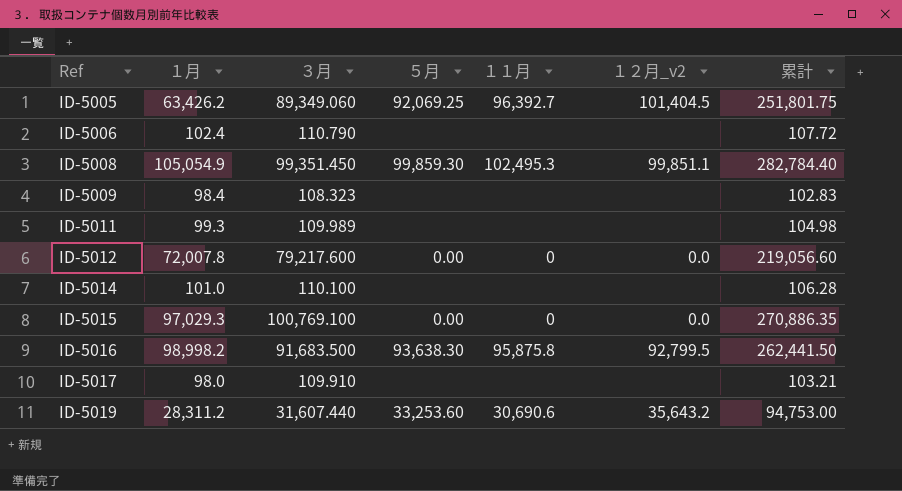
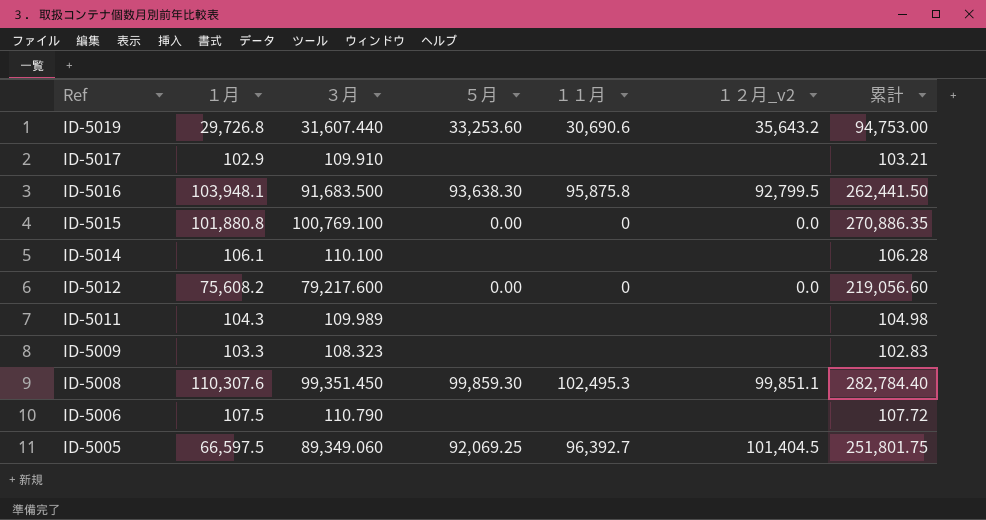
row order: Ref ascending -> Ref descending
ID-5019 | １月: 28,311.2 -> 29,726.8
ID-5017 | １月: 98.0 -> 102.9
ID-5016 | １月: 98,998.2 -> 103,948.1
ID-5015 | １月: 97,029.3 -> 101,880.8
ID-5014 | １月: 101.0 -> 106.1
ID-5012 | １月: 72,007.8 -> 75,608.2
ID-5011 | １月: 99.3 -> 104.3
ID-5009 | １月: 98.4 -> 103.3
ID-5008 | １月: 105,054.9 -> 110,307.6
ID-5006 | １月: 102.4 -> 107.5
ID-5005 | １月: 63,426.2 -> 66,597.5

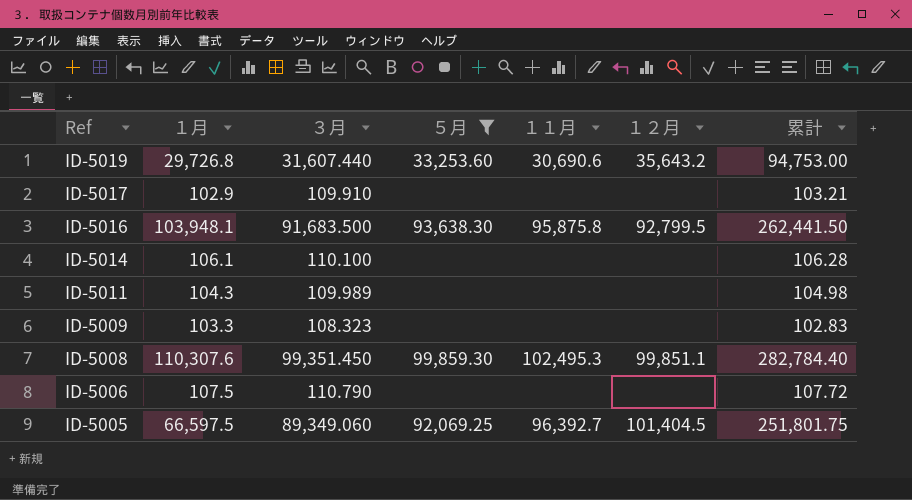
filter: none -> ５月 != 0.00
column name: １２月_v2 -> １２月

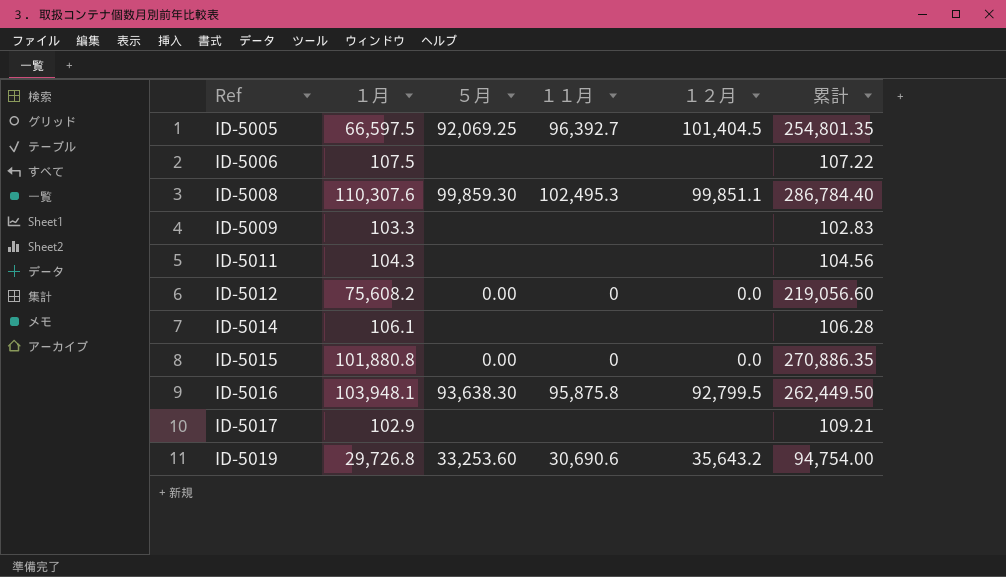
filter: ５月 != 0.00 -> none
row order: Ref descending -> Ref ascending
column ３月 | position: 3 -> none
ID-5005 | 累計: 251,801.75 -> 254,801.35
ID-5006 | 累計: 107.72 -> 107.22
ID-5008 | 累計: 282,784.40 -> 286,784.40
ID-5011 | 累計: 104.98 -> 104.56
ID-5016 | 累計: 262,441.50 -> 262,449.50
ID-5017 | 累計: 103.21 -> 109.21
ID-5019 | 累計: 94,753.00 -> 94,754.00

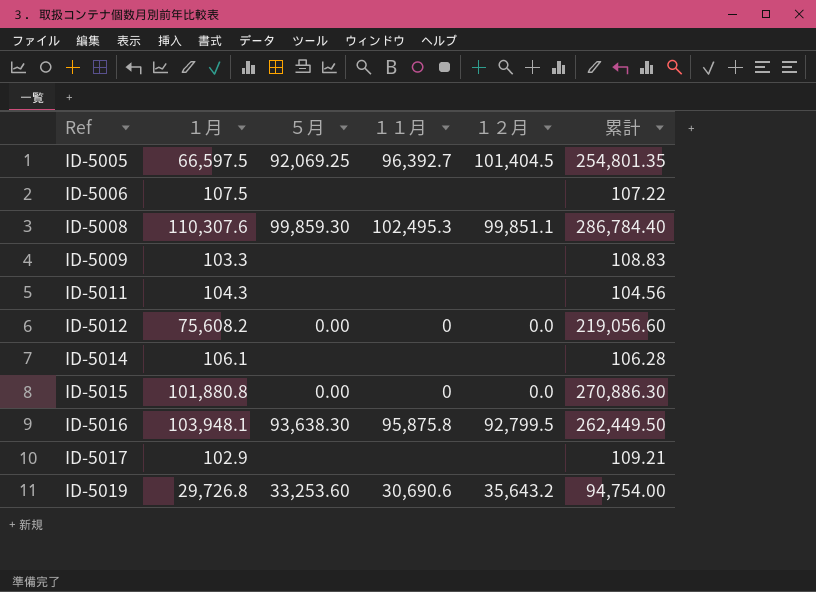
ID-5009 | 累計: 102.83 -> 108.83
ID-5015 | 累計: 270,886.35 -> 270,886.30

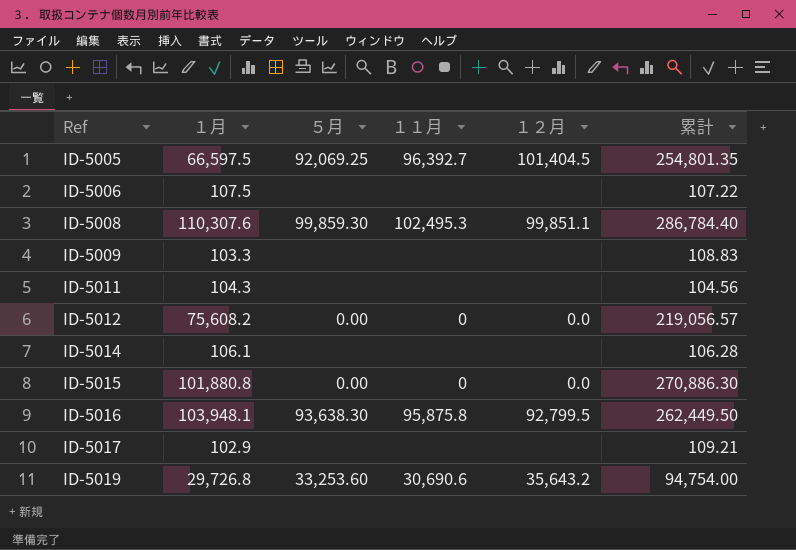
ID-5012 | 累計: 219,056.60 -> 219,056.57

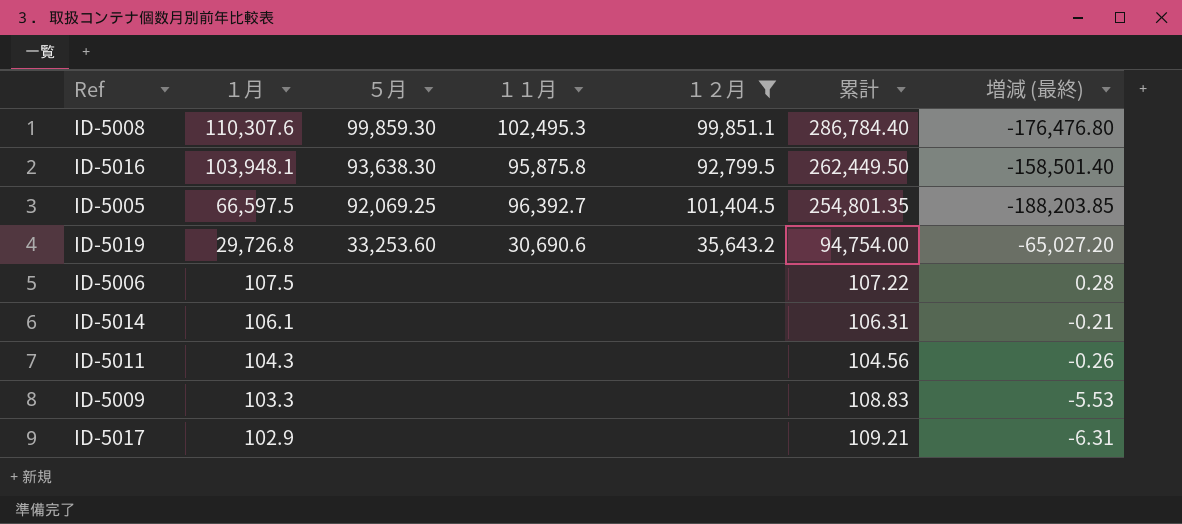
filter: none -> １２月 != 0.0
row order: Ref ascending -> １月 descending
column 増減 (最終) | formula: none -> [１月] - [累計]
ID-5014 | 累計: 106.28 -> 106.31

